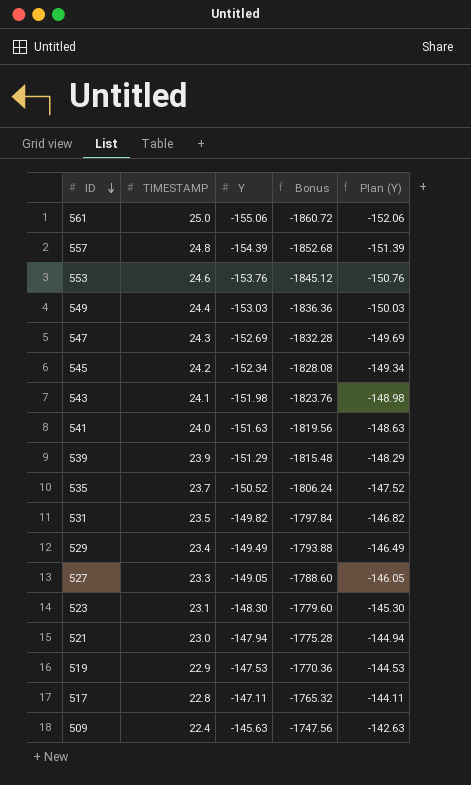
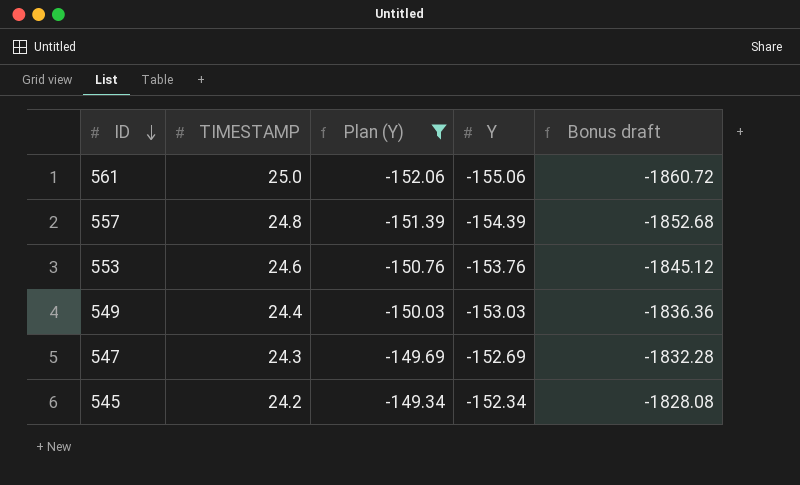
filter: none -> Plan (Y) <= -149.34
column Plan (Y) | position: 5 -> 3
column name: Bonus -> Bonus draft

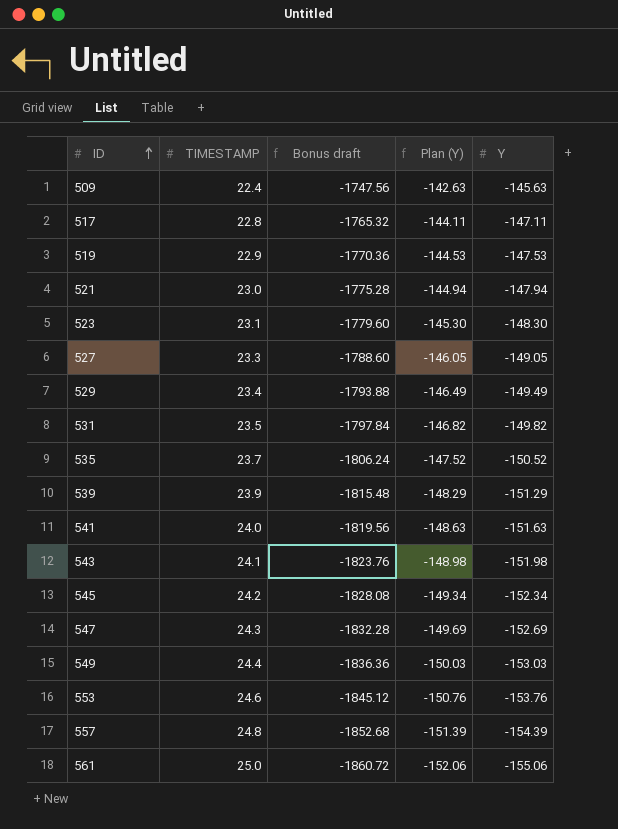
filter: Plan (Y) <= -149.34 -> none
row order: ID descending -> ID ascending
column Bonus draft | position: 5 -> 3

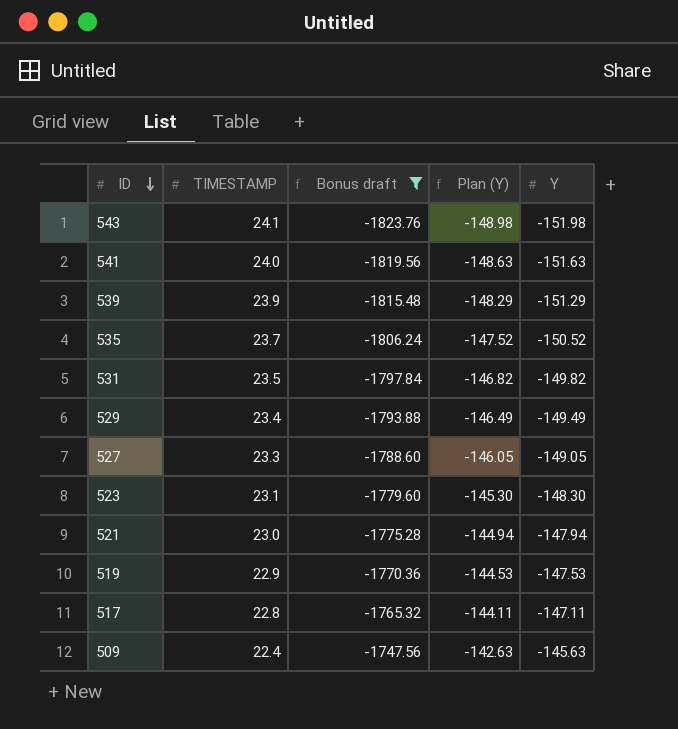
filter: none -> Bonus draft >= -1823.76
row order: ID ascending -> ID descending

